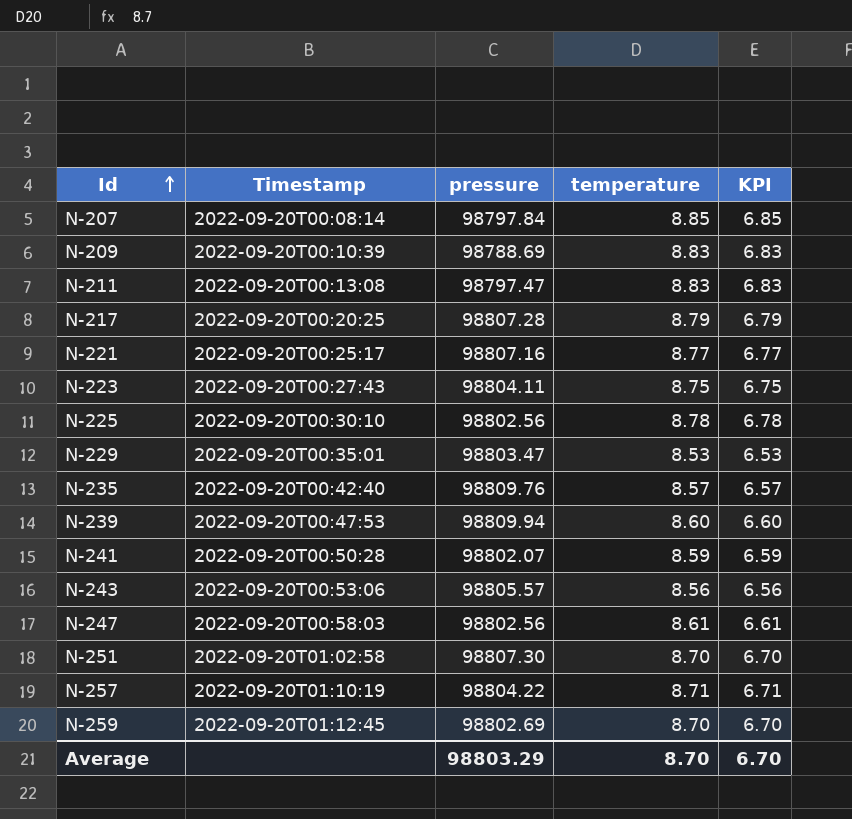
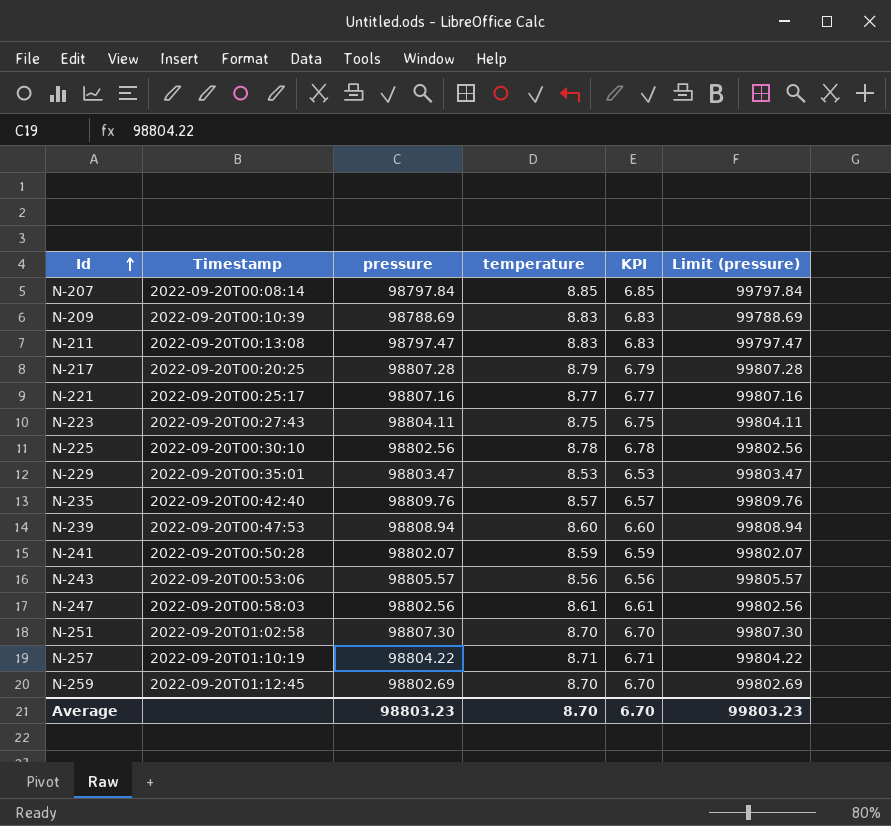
column Limit (pressure) | formula: none -> [pressure] + 1000
N-239 | pressure: 98809.94 -> 98808.94
Average | pressure: 98803.29 -> 98803.23

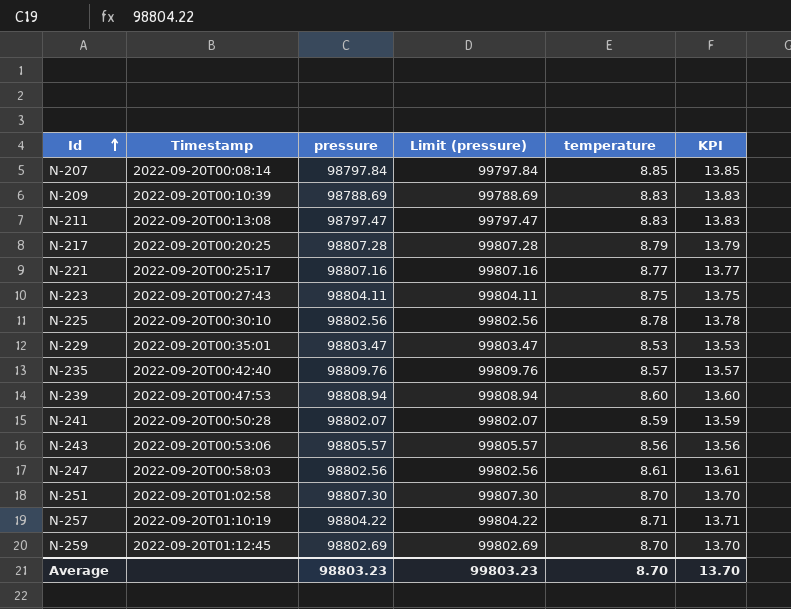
column Limit (pressure) | position: 6 -> 4
column KPI | formula: [temperature] - 2 -> [temperature] + 5
Average | KPI: 6.70 -> 13.70

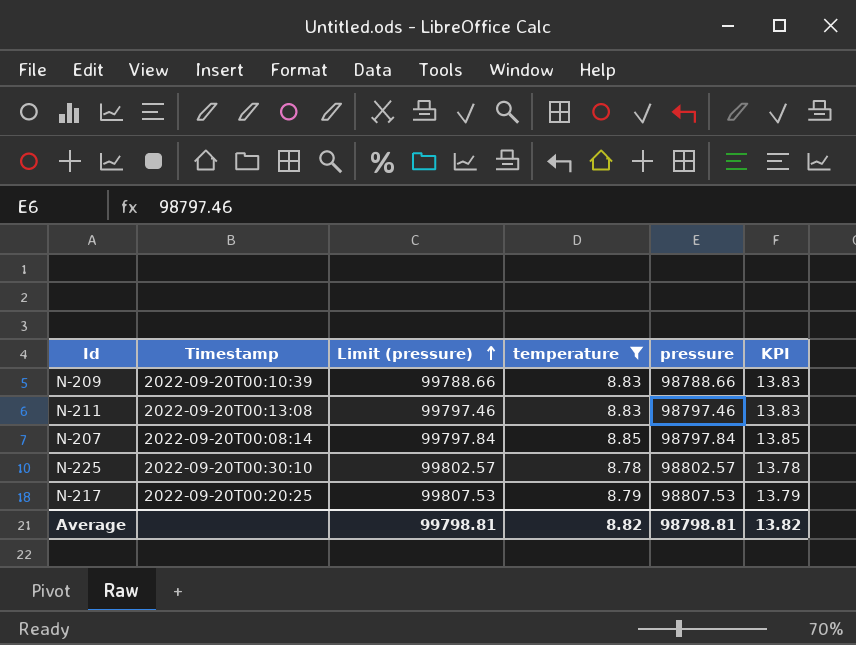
filter: none -> temperature >= 8.78
row order: Id ascending -> Limit (pressure) ascending
column pressure | position: 3 -> 5
N-209 | Limit (pressure): 99788.69 -> 99788.66
N-209 | pressure: 98788.69 -> 98788.66
N-211 | Limit (pressure): 99797.47 -> 99797.46
N-211 | pressure: 98797.47 -> 98797.46
N-225 | Limit (pressure): 99802.56 -> 99802.57
N-225 | pressure: 98802.56 -> 98802.57
N-217 | Limit (pressure): 99807.28 -> 99807.53
N-217 | pressure: 98807.28 -> 98807.53
Average | Limit (pressure): 99803.23 -> 99798.81
Average | temperature: 8.70 -> 8.82
Average | pressure: 98803.23 -> 98798.81
Average | KPI: 13.70 -> 13.82

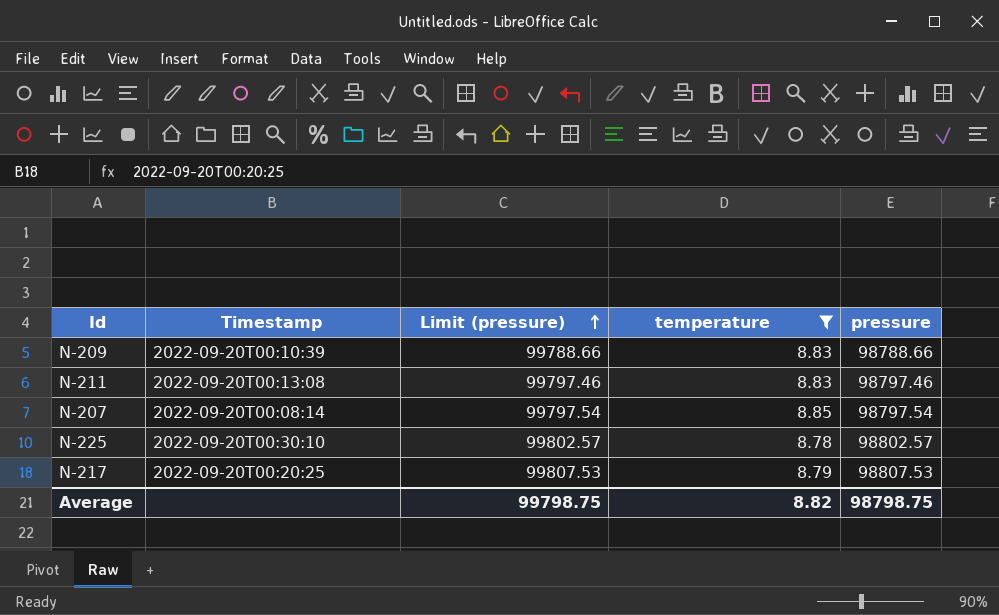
column KPI | formula: [temperature] + 5 -> none
N-207 | Limit (pressure): 99797.84 -> 99797.54
N-207 | pressure: 98797.84 -> 98797.54
Average | Limit (pressure): 99798.81 -> 99798.75
Average | pressure: 98798.81 -> 98798.75

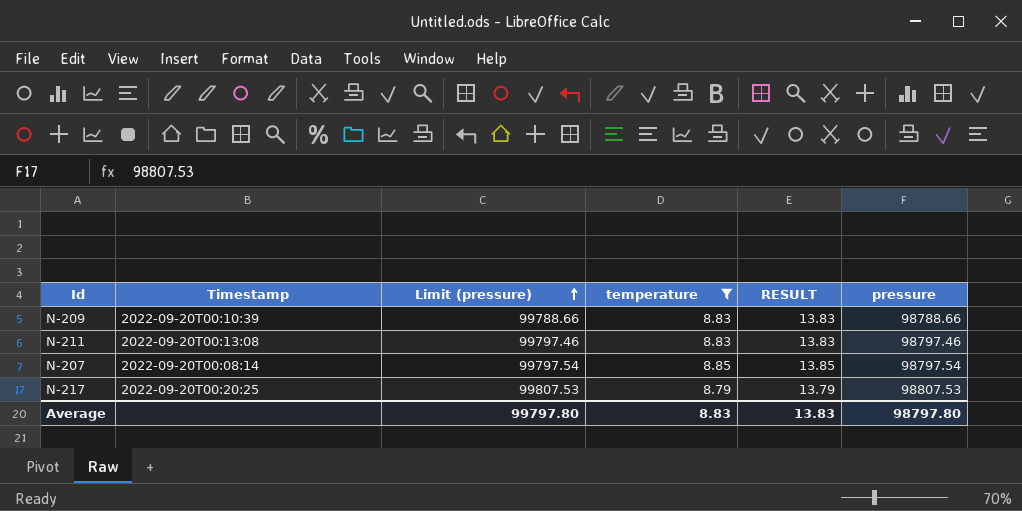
column RESULT | formula: none -> [temperature] + 5
row N-225: 2022-09-20T00:30:10 | 99802.57 | 8.78 | 98802.57 -> none
Average | Limit (pressure): 99798.75 -> 99797.80
Average | temperature: 8.82 -> 8.83
Average | pressure: 98798.75 -> 98797.80

